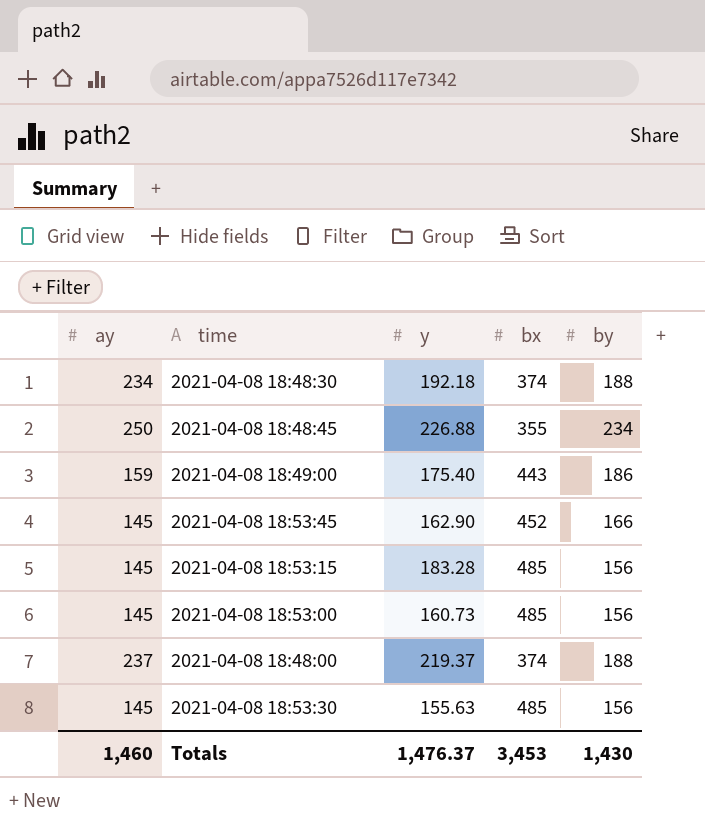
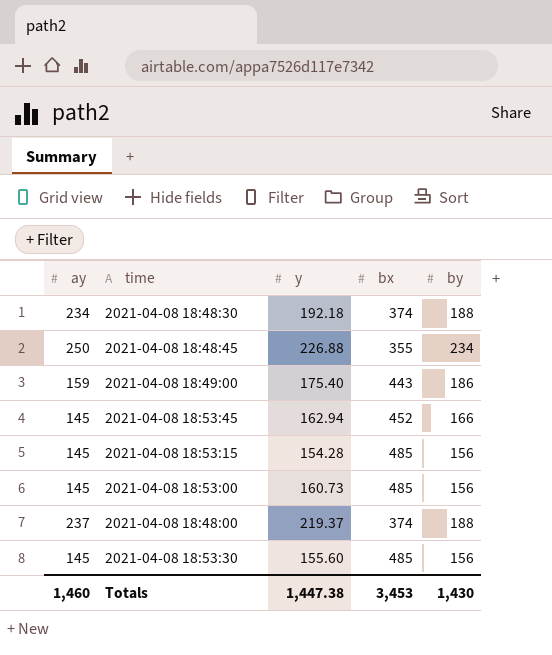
2021-04-08 18:53:45 | y: 162.90 -> 162.94
2021-04-08 18:53:15 | y: 183.28 -> 154.28
2021-04-08 18:53:30 | y: 155.63 -> 155.60
Totals | y: 1,476.37 -> 1,447.38

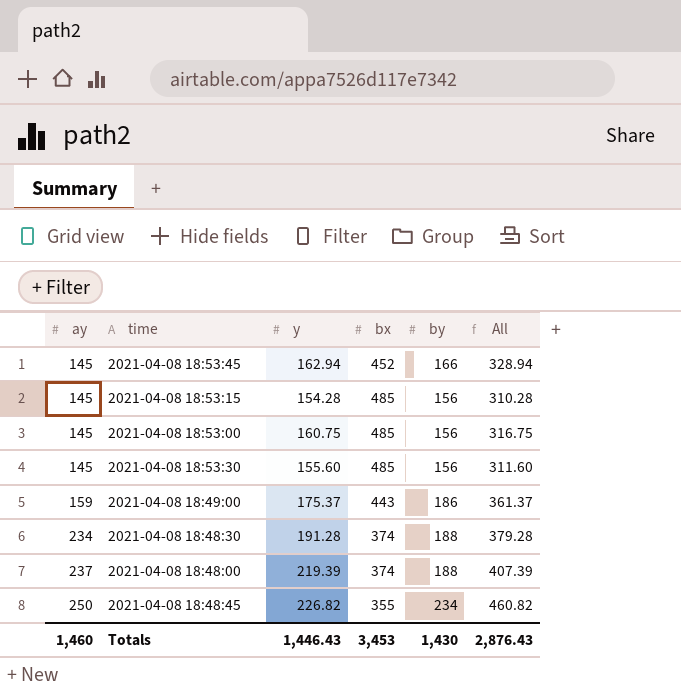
row order: none -> ay ascending
column All | formula: none -> [y] + [by]
2021-04-08 18:53:00 | y: 160.73 -> 160.75
2021-04-08 18:49:00 | y: 175.40 -> 175.37
2021-04-08 18:48:30 | y: 192.18 -> 191.28
2021-04-08 18:48:00 | y: 219.37 -> 219.39
2021-04-08 18:48:45 | y: 226.88 -> 226.82
Totals | y: 1,447.38 -> 1,446.43

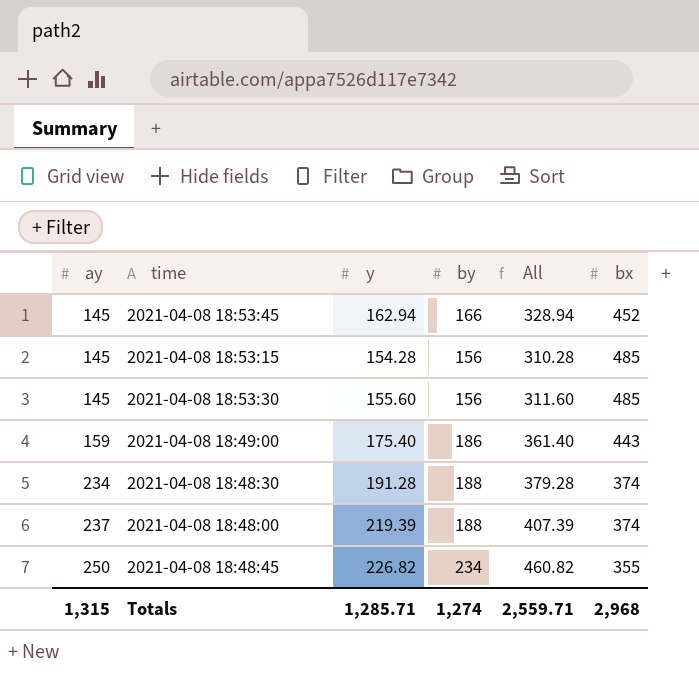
column bx | position: 4 -> 6
row 2021-04-08 18:53:00: 145 | 160.75 | 485 | 156 | 316.75 -> none
2021-04-08 18:49:00 | y: 175.37 -> 175.40
2021-04-08 18:49:00 | All: 361.37 -> 361.40
Totals | ay: 1,460 -> 1,315
Totals | y: 1,446.43 -> 1,285.71
Totals | by: 1,430 -> 1,274
Totals | All: 2,876.43 -> 2,559.71
Totals | bx: 3,453 -> 2,968

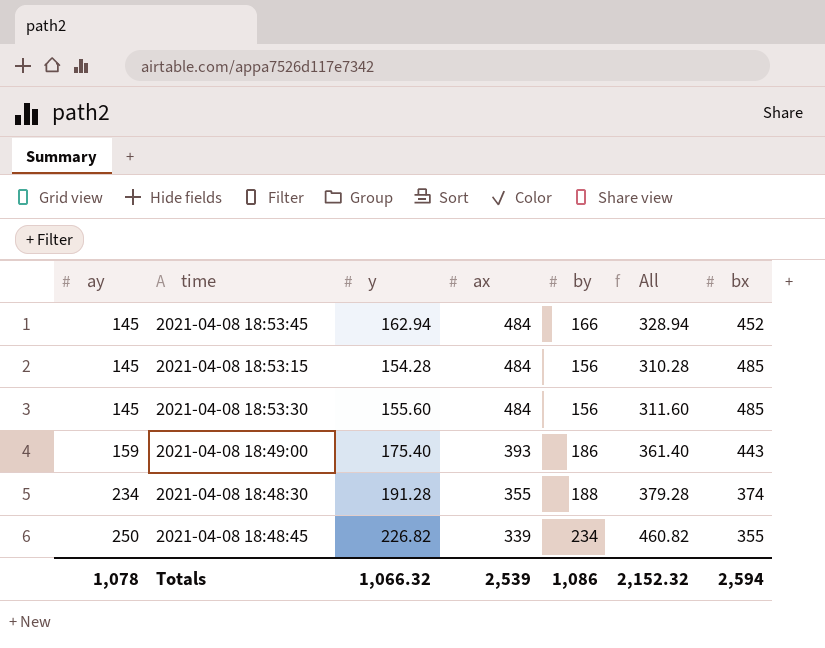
column ax | position: none -> 4
row 2021-04-08 18:48:00: 237 | 219.39 | 188 | 407.39 | 374 -> none
Totals | ay: 1,315 -> 1,078
Totals | y: 1,285.71 -> 1,066.32
Totals | by: 1,274 -> 1,086
Totals | All: 2,559.71 -> 2,152.32
Totals | bx: 2,968 -> 2,594

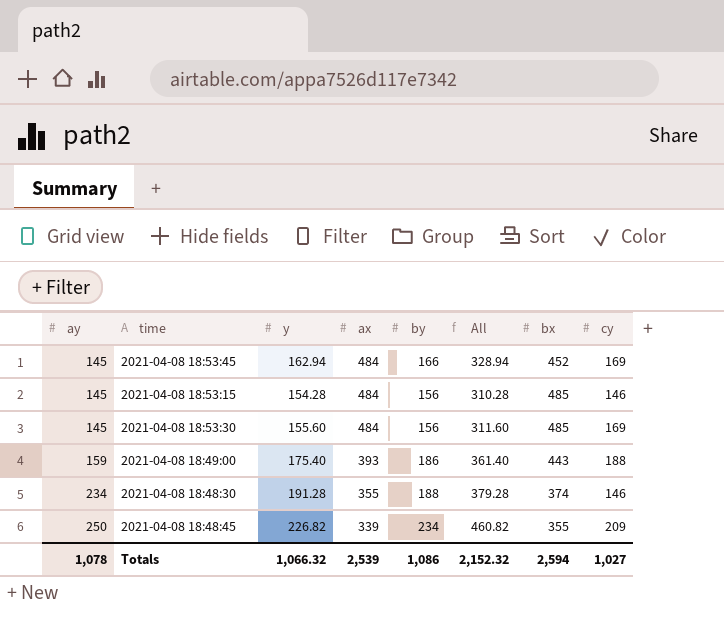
column cy | position: none -> 8

